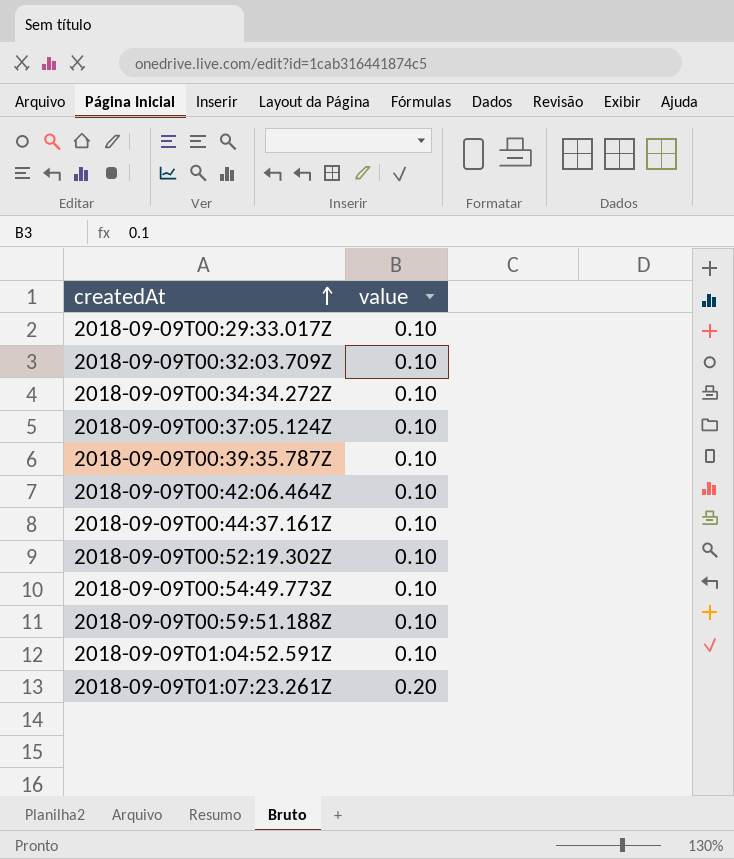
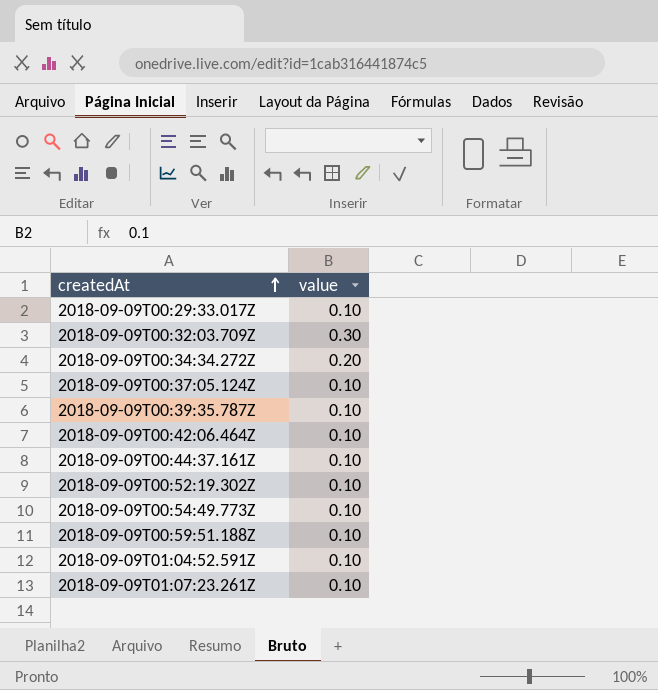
2018-09-09T00:32:03.709Z | value: 0.10 -> 0.30
2018-09-09T00:34:34.272Z | value: 0.10 -> 0.20
2018-09-09T01:07:23.261Z | value: 0.20 -> 0.10

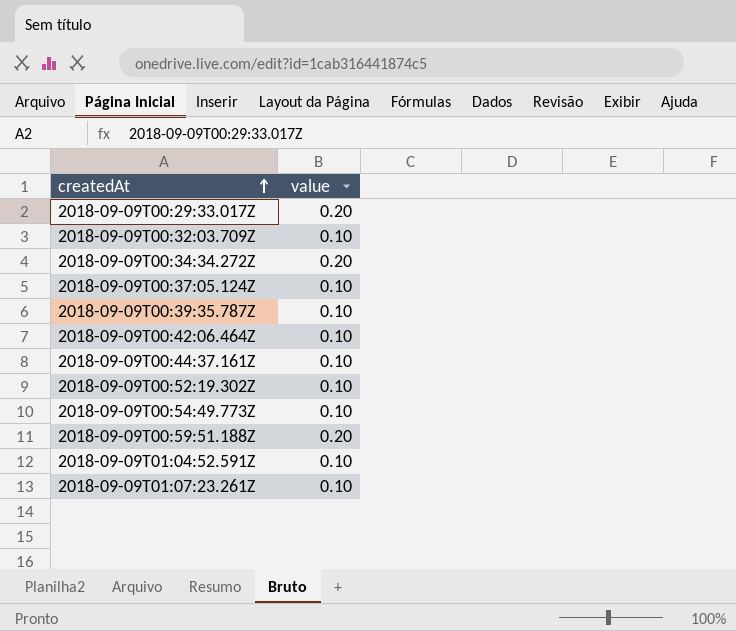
2018-09-09T00:29:33.017Z | value: 0.10 -> 0.20
2018-09-09T00:32:03.709Z | value: 0.30 -> 0.10
2018-09-09T00:59:51.188Z | value: 0.10 -> 0.20

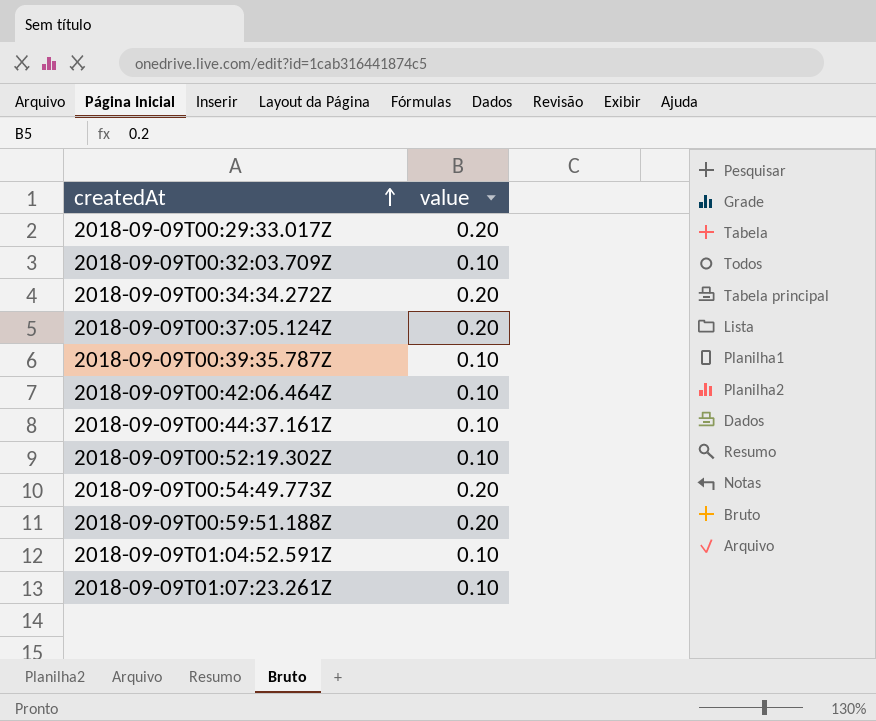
2018-09-09T00:37:05.124Z | value: 0.10 -> 0.20
2018-09-09T00:54:49.773Z | value: 0.10 -> 0.20

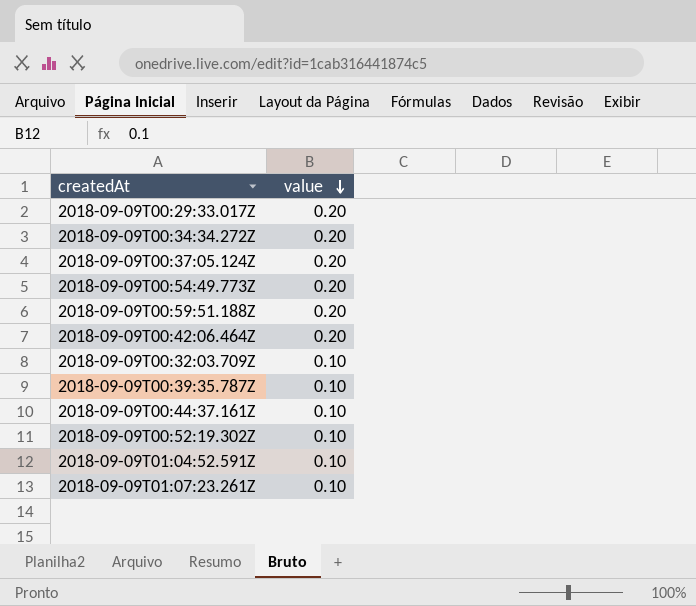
row order: createdAt ascending -> value descending
2018-09-09T00:42:06.464Z | value: 0.10 -> 0.20

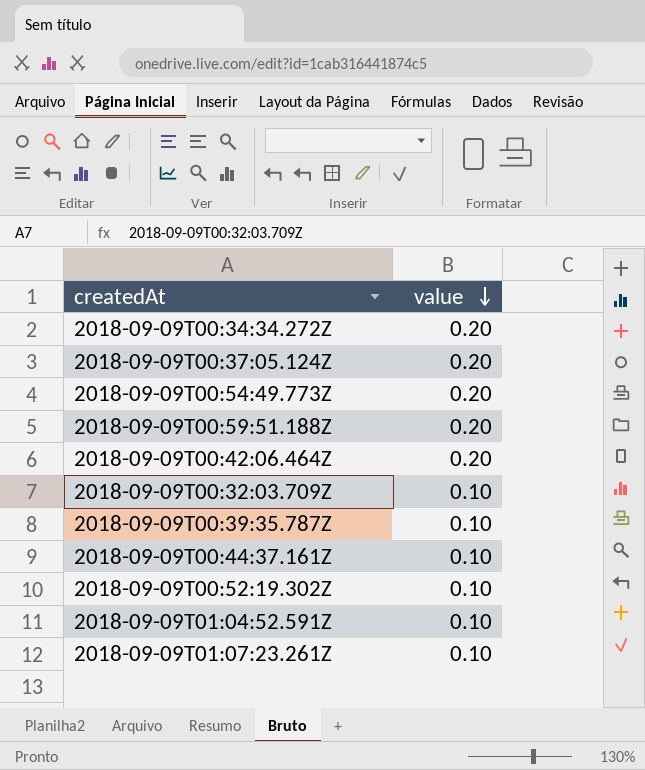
row 2018-09-09T00:29:33.017Z: 0.20 -> none

